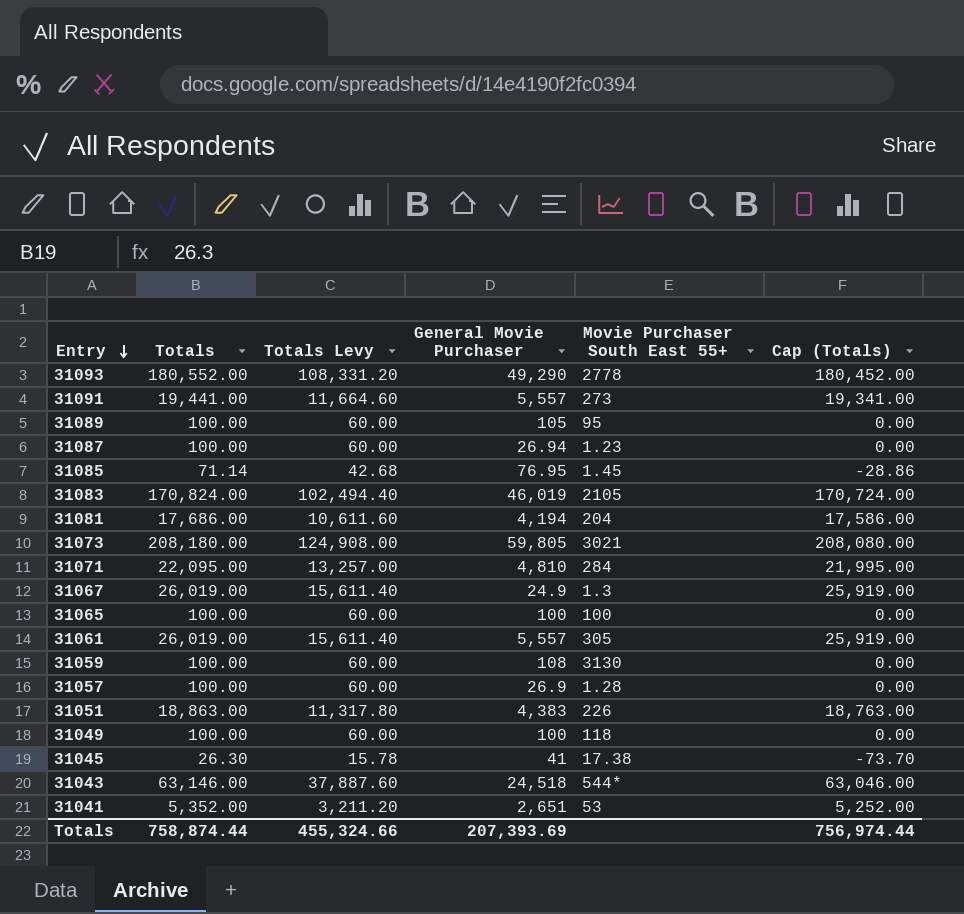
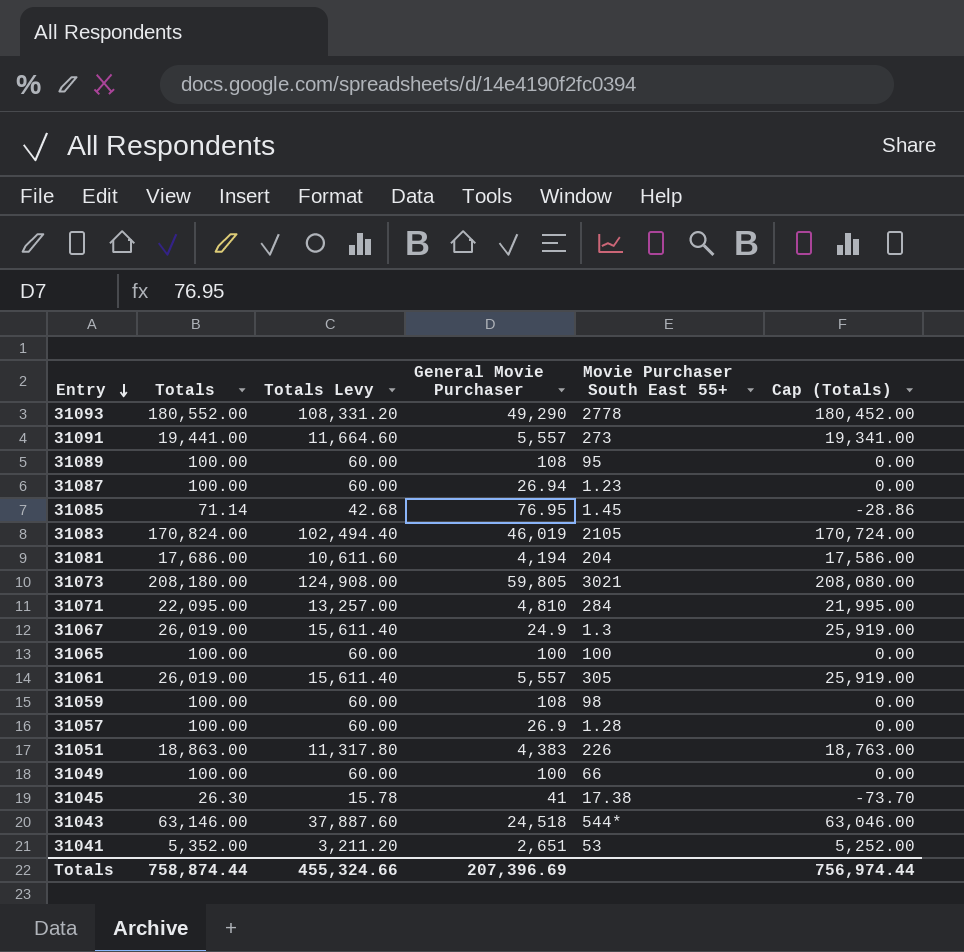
31089 | General Movie Purchaser: 105 -> 108
31059 | Movie Purchaser South East 55+: 3130 -> 98
31049 | Movie Purchaser South East 55+: 118 -> 66
Totals | General Movie Purchaser: 207,393.69 -> 207,396.69

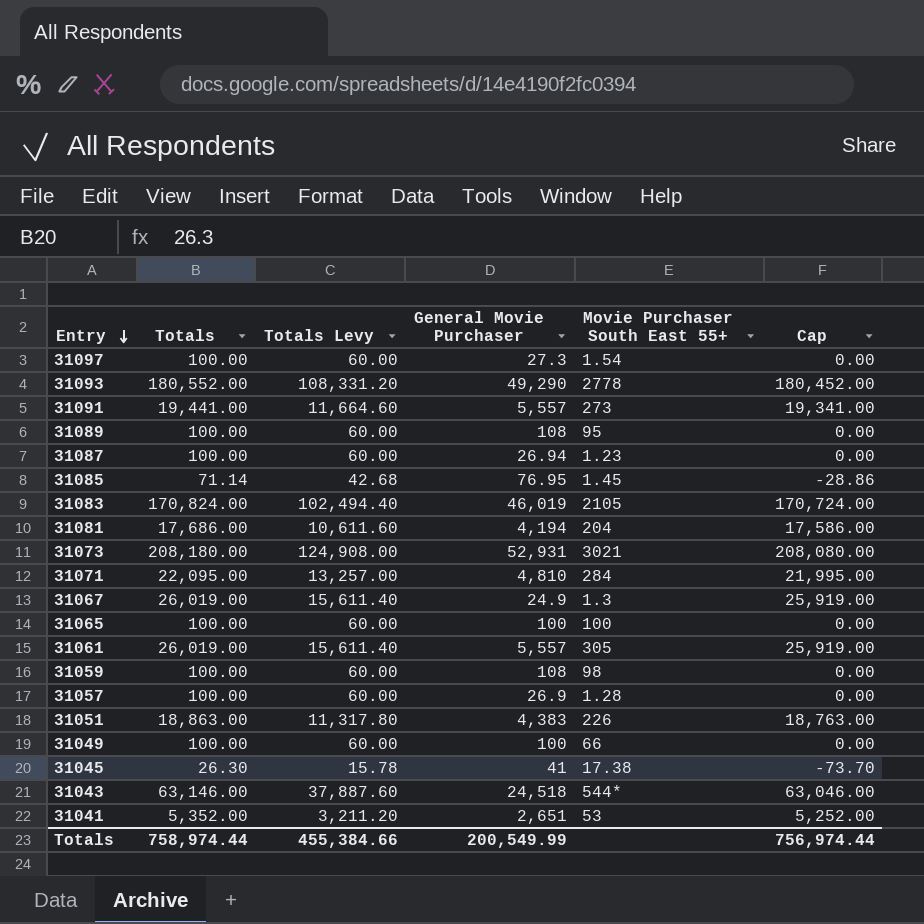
column name: Cap (Totals) -> Cap
row 31097: none -> 100.00 | 60.00 | 27.3 | 1.54 | 0.00
31073 | General Movie Purchaser: 59,805 -> 52,931
Totals | Totals: 758,874.44 -> 758,974.44
Totals | Totals Levy: 455,324.66 -> 455,384.66
Totals | General Movie Purchaser: 207,396.69 -> 200,549.99

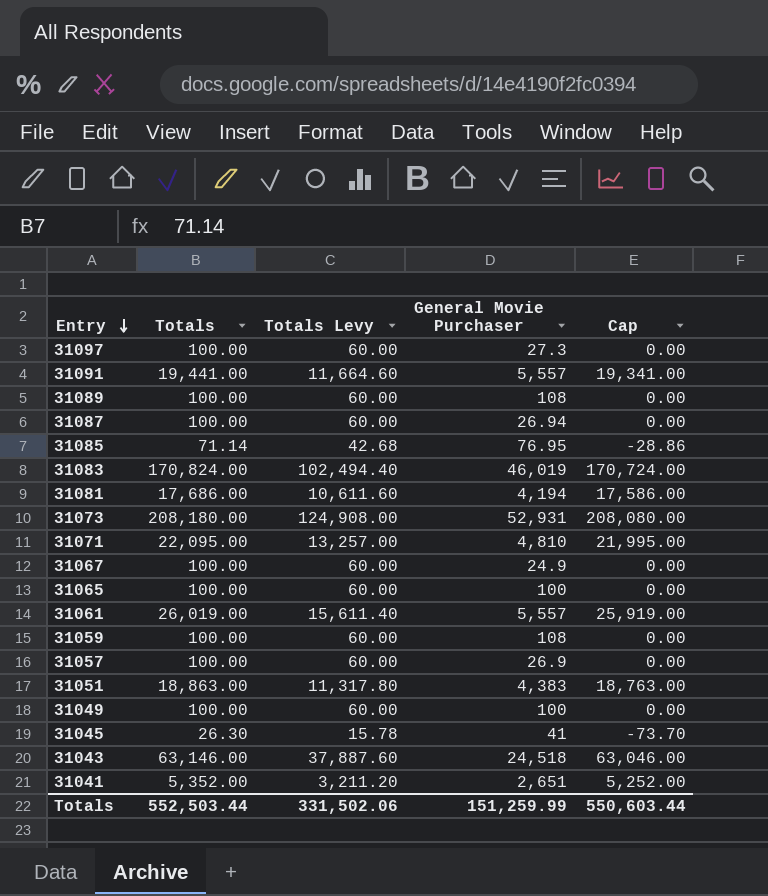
column Movie Purchaser South East 55+ | position: 5 -> none
row 31093: 180,552.00 | 108,331.20 | 49,290 | 2778 | 180,452.00 -> none
31067 | Totals: 26,019.00 -> 100.00
31067 | Totals Levy: 15,611.40 -> 60.00
31067 | Cap: 25,919.00 -> 0.00
Totals | Totals: 758,974.44 -> 552,503.44
Totals | Totals Levy: 455,384.66 -> 331,502.06
Totals | General Movie Purchaser: 200,549.99 -> 151,259.99
Totals | Cap: 756,974.44 -> 550,603.44

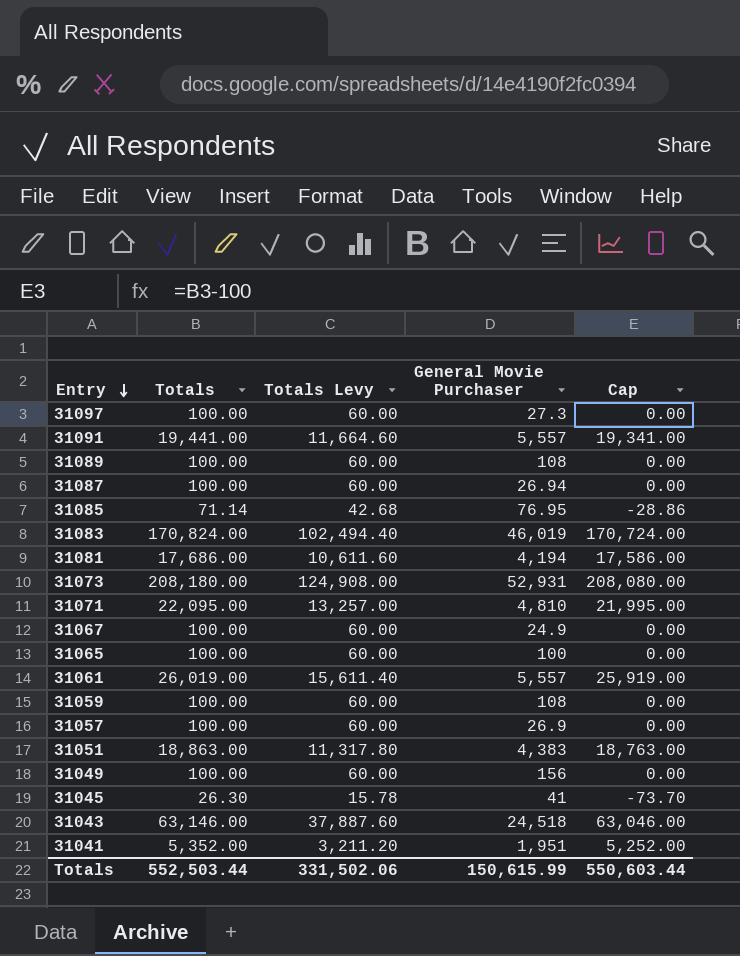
31049 | General Movie Purchaser: 100 -> 156
31041 | General Movie Purchaser: 2,651 -> 1,951
Totals | General Movie Purchaser: 151,259.99 -> 150,615.99

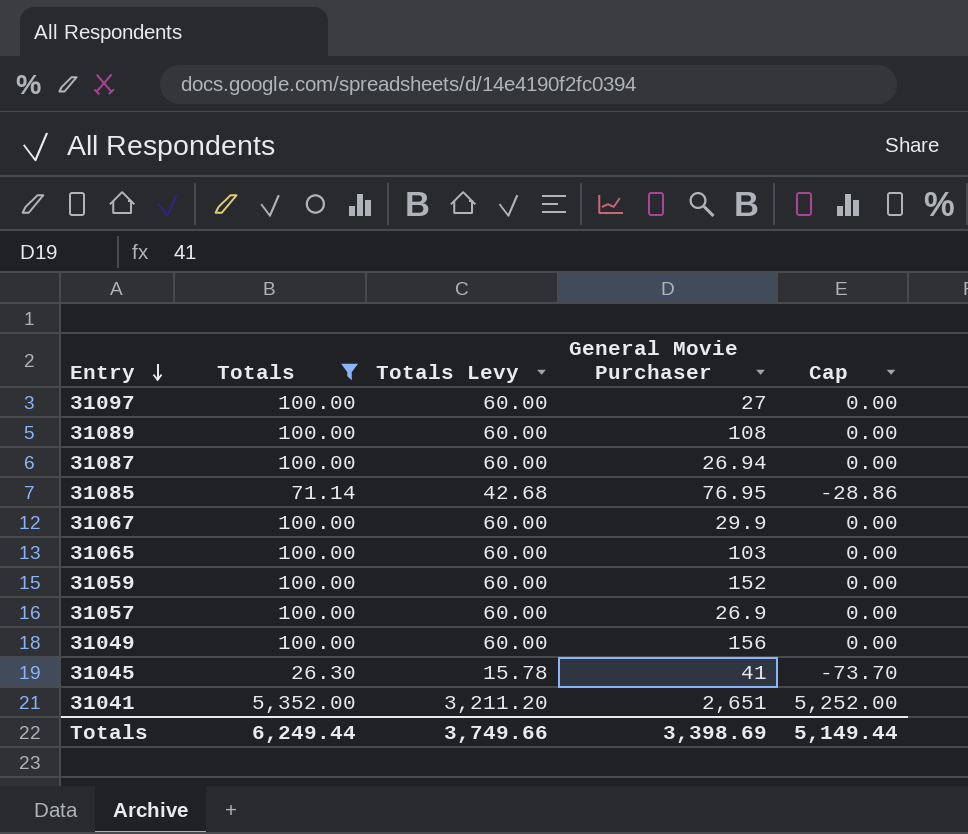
filter: none -> Totals <= 5,352.00
31097 | General Movie Purchaser: 27.3 -> 27
31067 | General Movie Purchaser: 24.9 -> 29.9
31065 | General Movie Purchaser: 100 -> 103
31059 | General Movie Purchaser: 108 -> 152
31041 | General Movie Purchaser: 1,951 -> 2,651
Totals | Totals: 552,503.44 -> 6,249.44
Totals | Totals Levy: 331,502.06 -> 3,749.66
Totals | General Movie Purchaser: 150,615.99 -> 3,398.69
Totals | Cap: 550,603.44 -> 5,149.44

